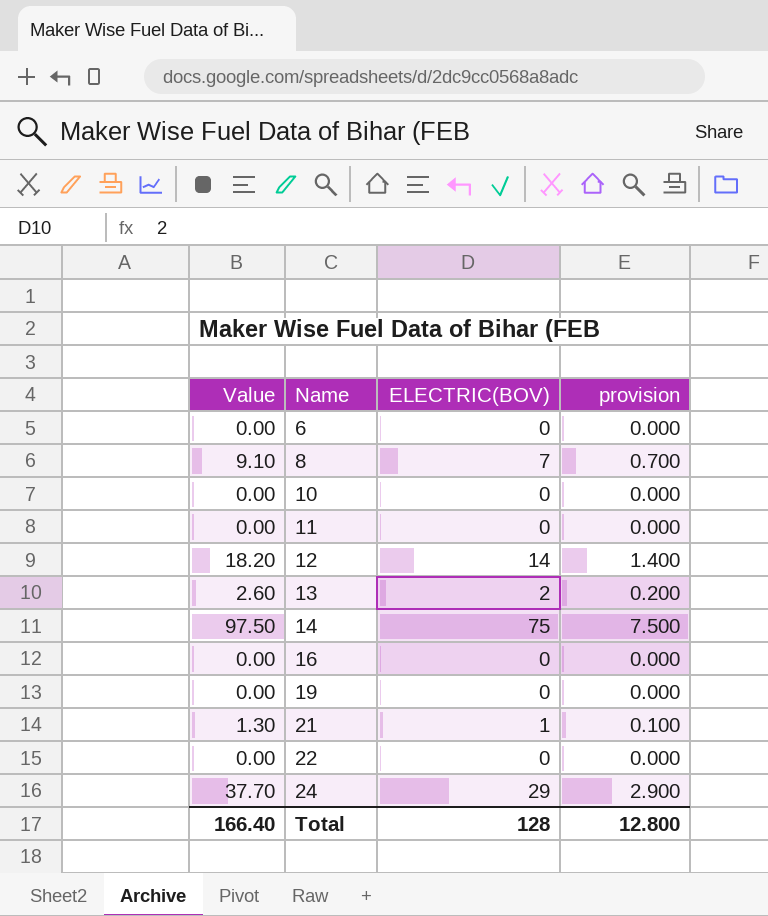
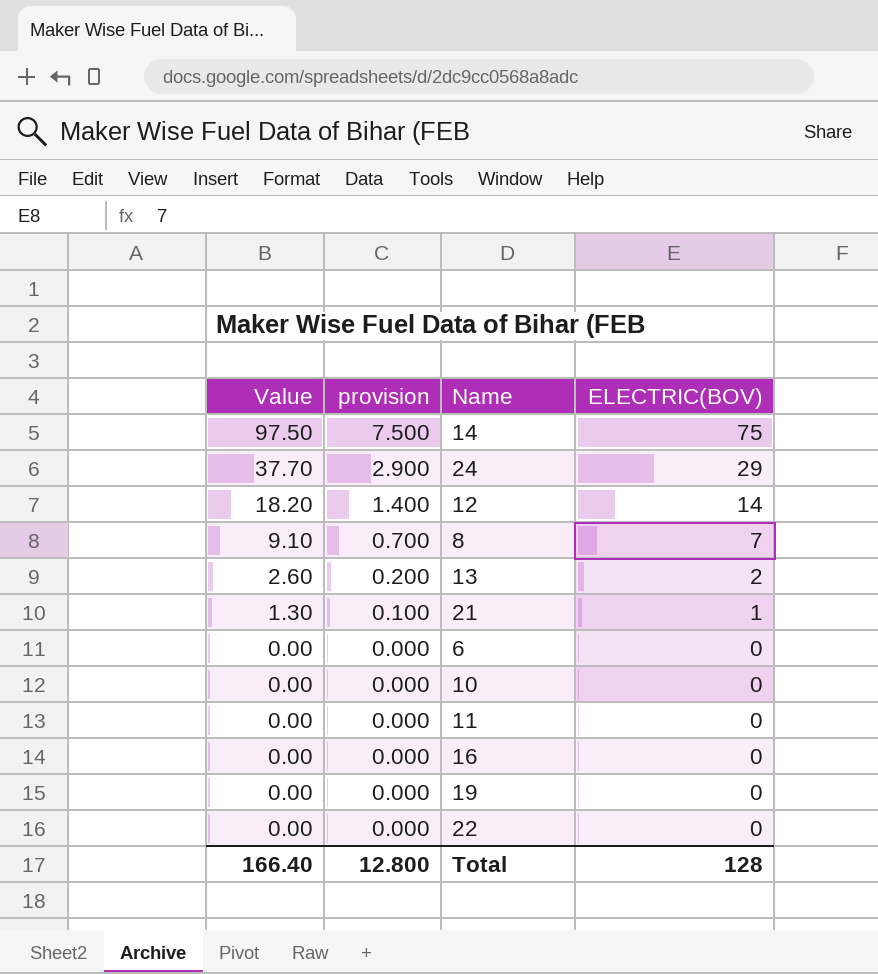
row order: Name ascending -> Value descending
column provision | position: 4 -> 2

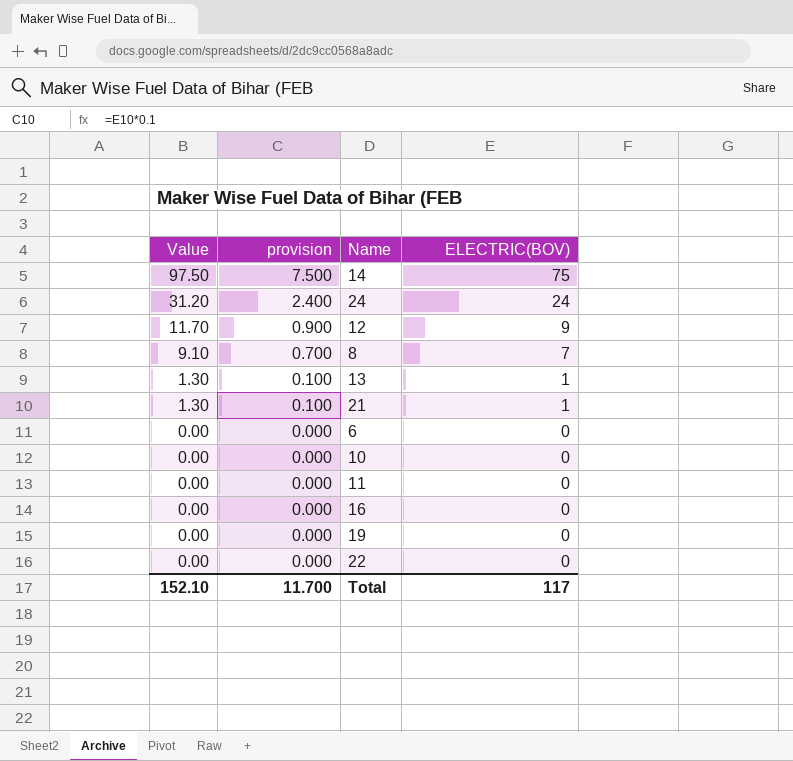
24 | Value: 37.70 -> 31.20
24 | provision: 2.900 -> 2.400
24 | ELECTRIC(BOV): 29 -> 24
12 | Value: 18.20 -> 11.70
12 | provision: 1.400 -> 0.900
12 | ELECTRIC(BOV): 14 -> 9
13 | Value: 2.60 -> 1.30
13 | provision: 0.200 -> 0.100
13 | ELECTRIC(BOV): 2 -> 1
Total | Value: 166.40 -> 152.10
Total | provision: 12.800 -> 11.700
Total | ELECTRIC(BOV): 128 -> 117

